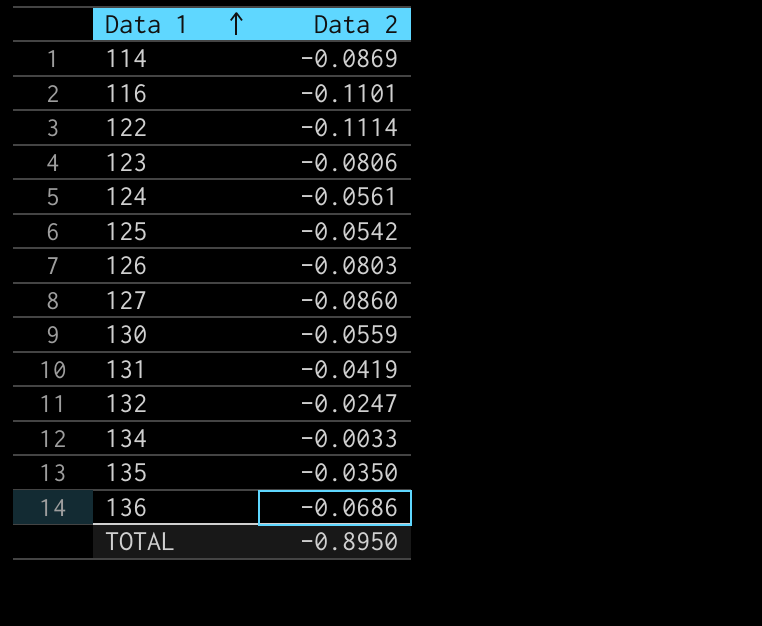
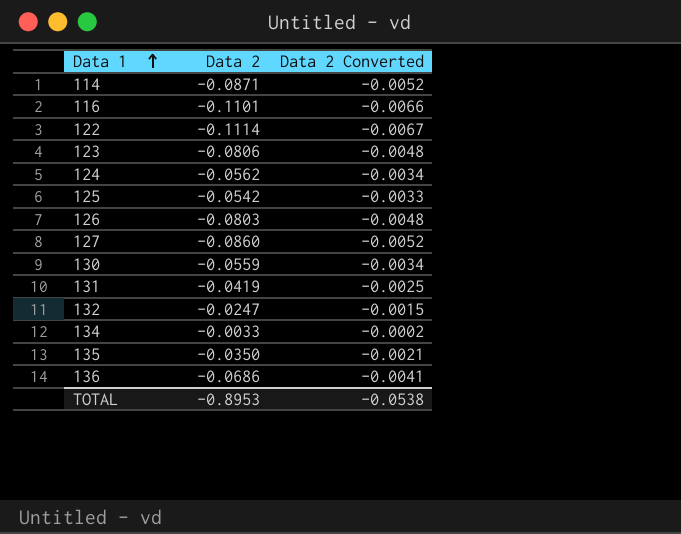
column Data 2 Converted | formula: none -> [Data 2] * 0.06
114 | Data 2: -0.0869 -> -0.0871
124 | Data 2: -0.0561 -> -0.0562
TOTAL | Data 2: -0.8950 -> -0.8953

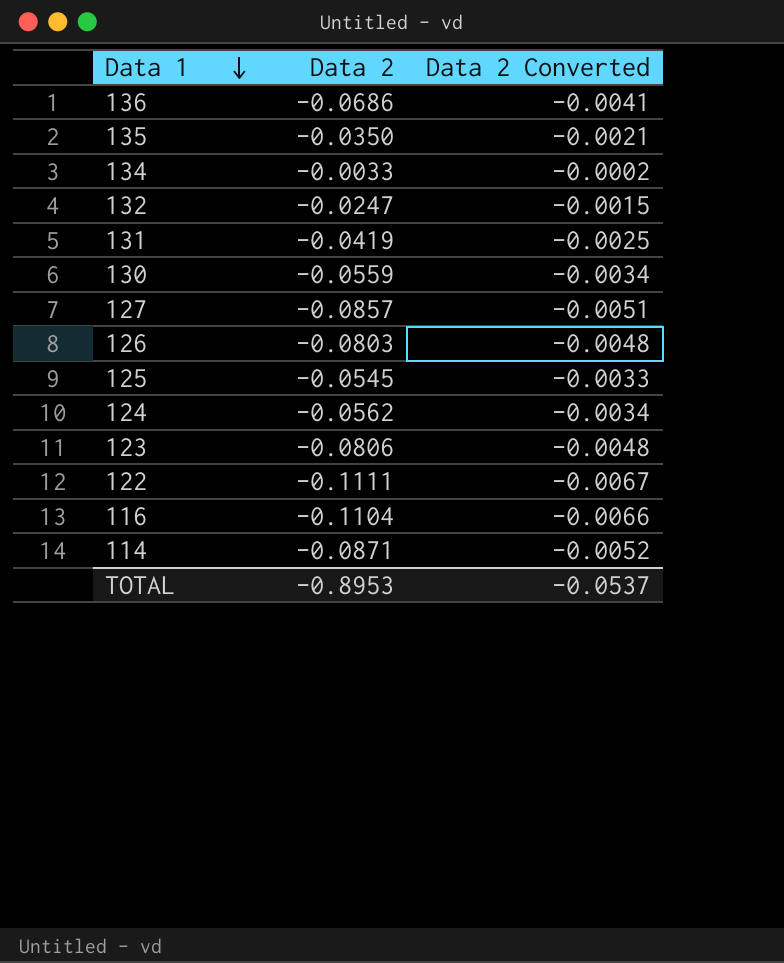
row order: Data 1 ascending -> Data 1 descending
127 | Data 2: -0.0860 -> -0.0857
127 | Data 2 Converted: -0.0052 -> -0.0051
125 | Data 2: -0.0542 -> -0.0545
122 | Data 2: -0.1114 -> -0.1111
116 | Data 2: -0.1101 -> -0.1104
TOTAL | Data 2 Converted: -0.0538 -> -0.0537

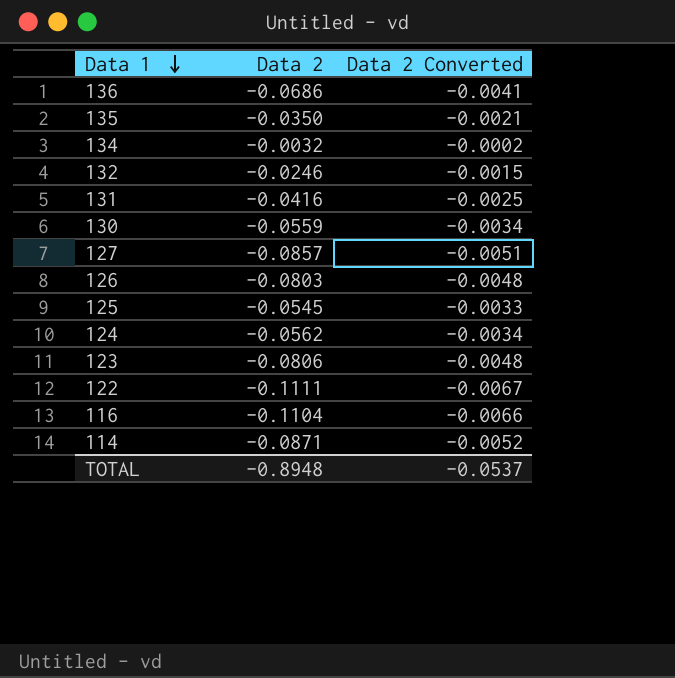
134 | Data 2: -0.0033 -> -0.0032
132 | Data 2: -0.0247 -> -0.0246
131 | Data 2: -0.0419 -> -0.0416
TOTAL | Data 2: -0.8953 -> -0.8948

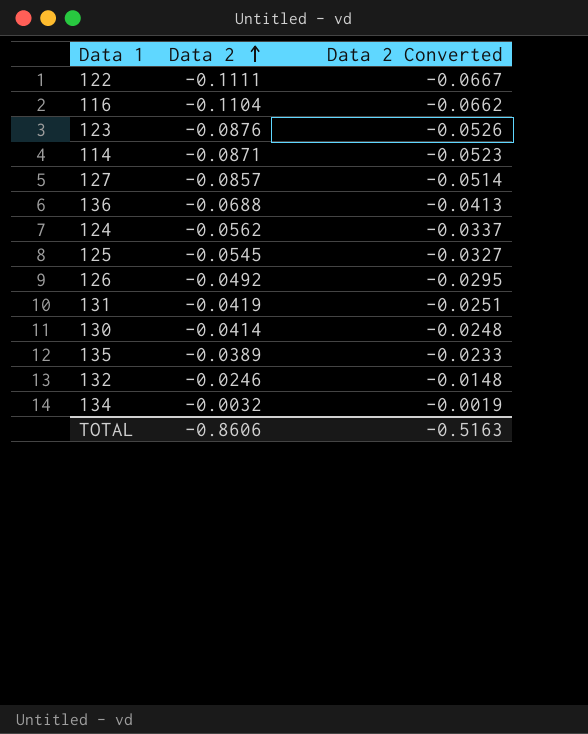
row order: Data 1 descending -> Data 2 ascending
column Data 2 Converted | formula: [Data 2] * 0.06 -> [Data 2] * 0.6
123 | Data 2: -0.0806 -> -0.0876
136 | Data 2: -0.0686 -> -0.0688
126 | Data 2: -0.0803 -> -0.0492
131 | Data 2: -0.0416 -> -0.0419
130 | Data 2: -0.0559 -> -0.0414
135 | Data 2: -0.0350 -> -0.0389
TOTAL | Data 2: -0.8948 -> -0.8606
TOTAL | Data 2 Converted: -0.0537 -> -0.5163

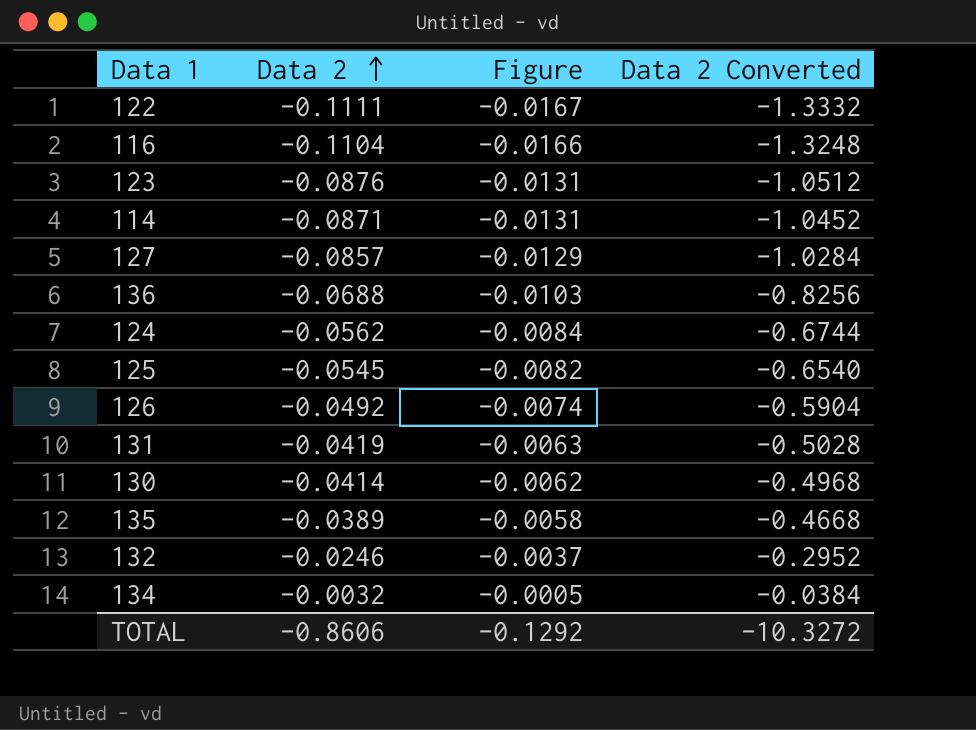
column Figure | formula: none -> [Data 2] * 0.15
column Data 2 Converted | formula: [Data 2] * 0.6 -> [Data 2] * 12
TOTAL | Data 2 Converted: -0.5163 -> -10.3272

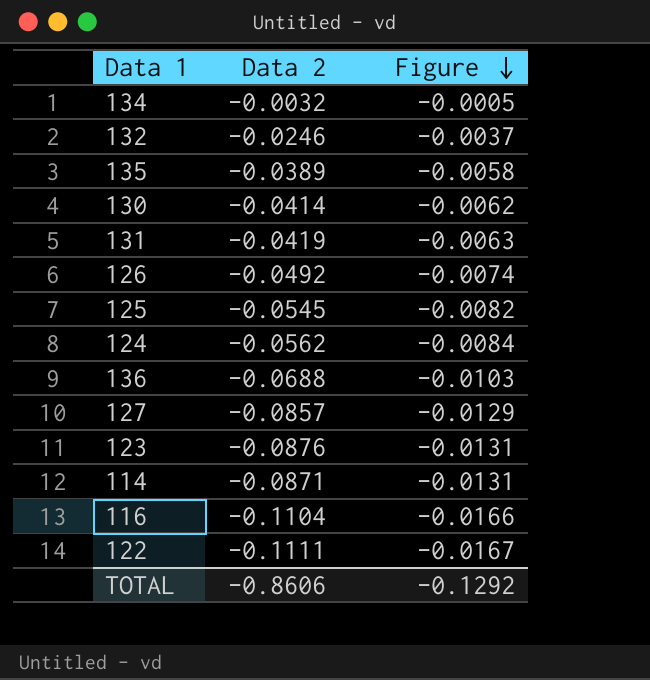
row order: Data 2 ascending -> Figure descending
column Data 2 Converted | formula: [Data 2] * 12 -> none

